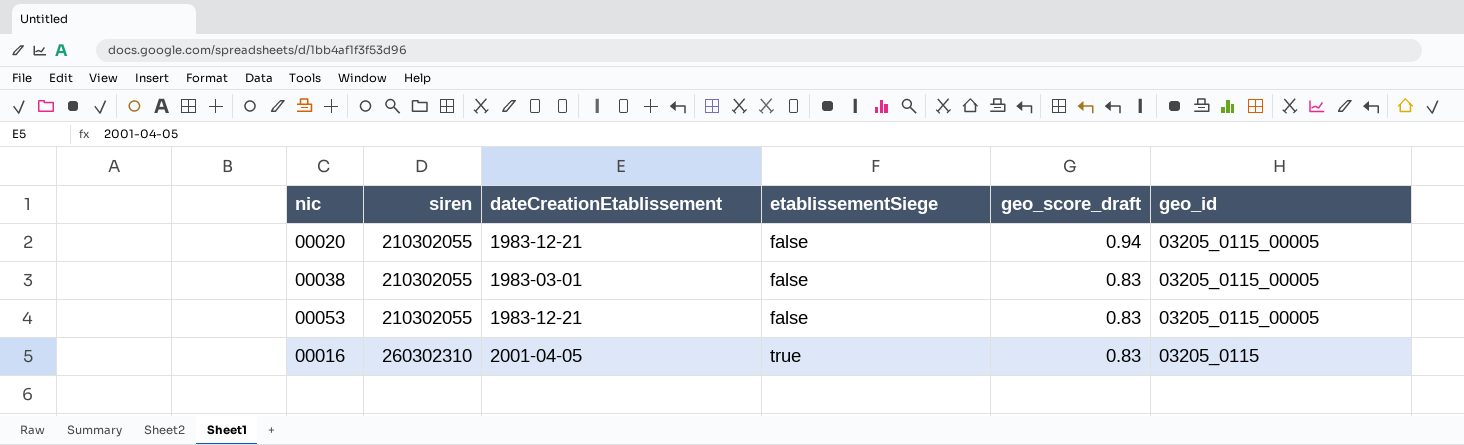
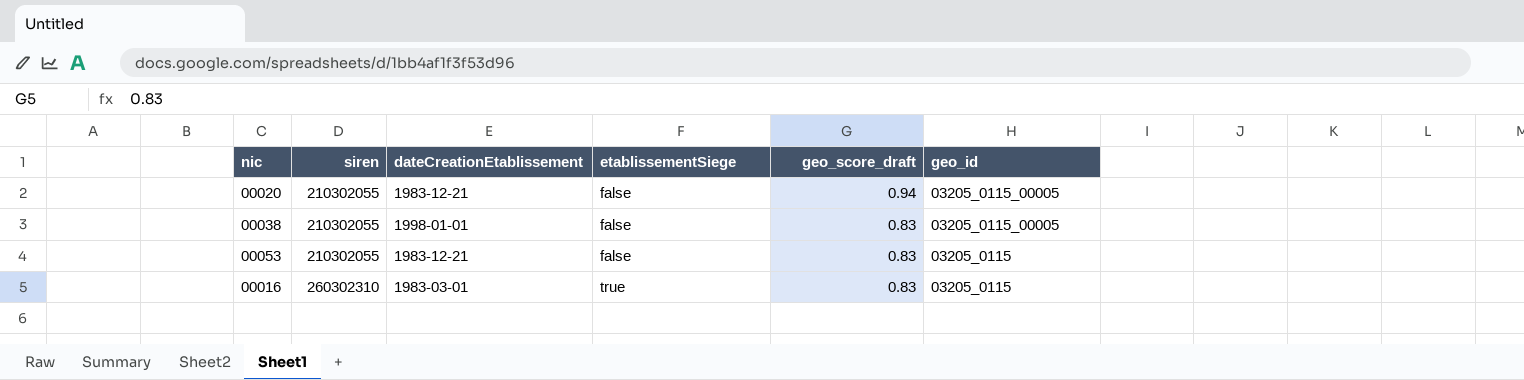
00038 | dateCreationEtablissement: 1983-03-01 -> 1998-01-01
00053 | geo_id: 03205_0115_00005 -> 03205_0115
00016 | dateCreationEtablissement: 2001-04-05 -> 1983-03-01

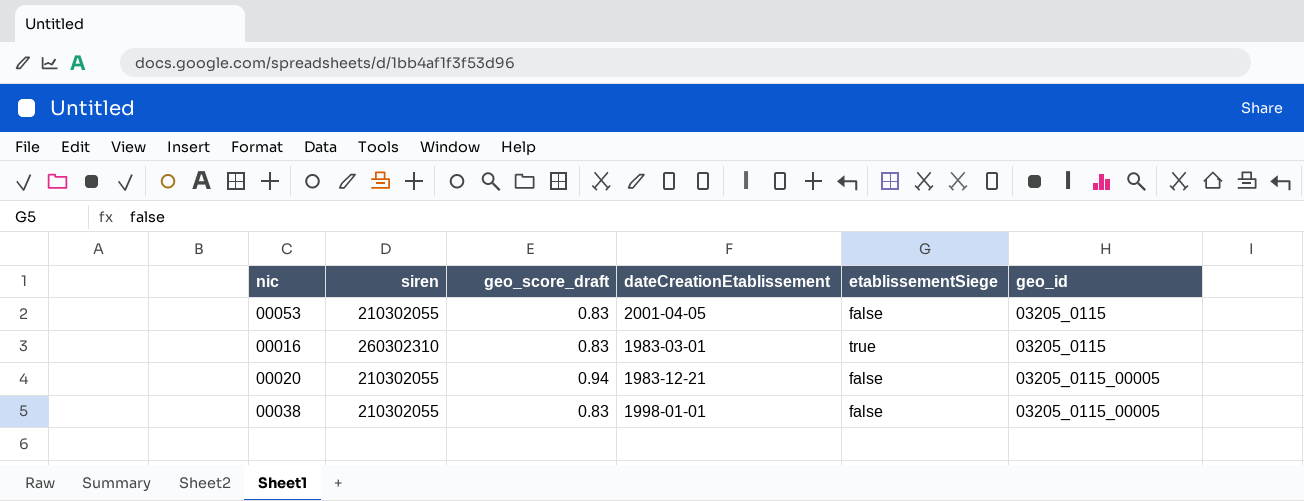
row order: siren ascending -> geo_id ascending
column geo_score_draft | position: 5 -> 3
00053 | dateCreationEtablissement: 1983-12-21 -> 2001-04-05

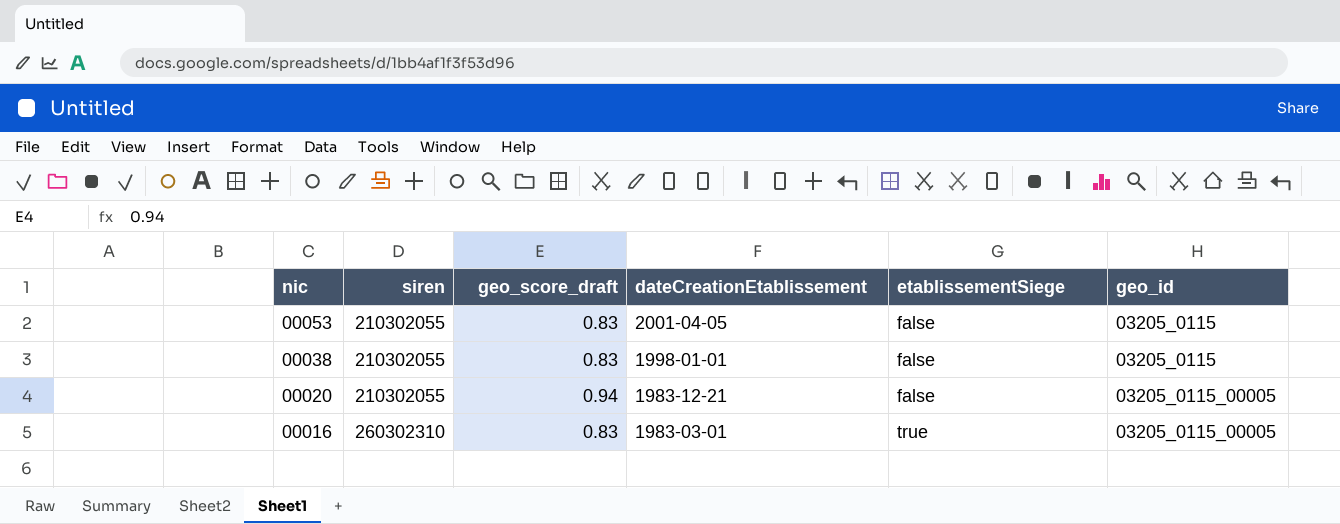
row order: geo_id ascending -> nic descending
00038 | geo_id: 03205_0115_00005 -> 03205_0115
00016 | geo_id: 03205_0115 -> 03205_0115_00005

